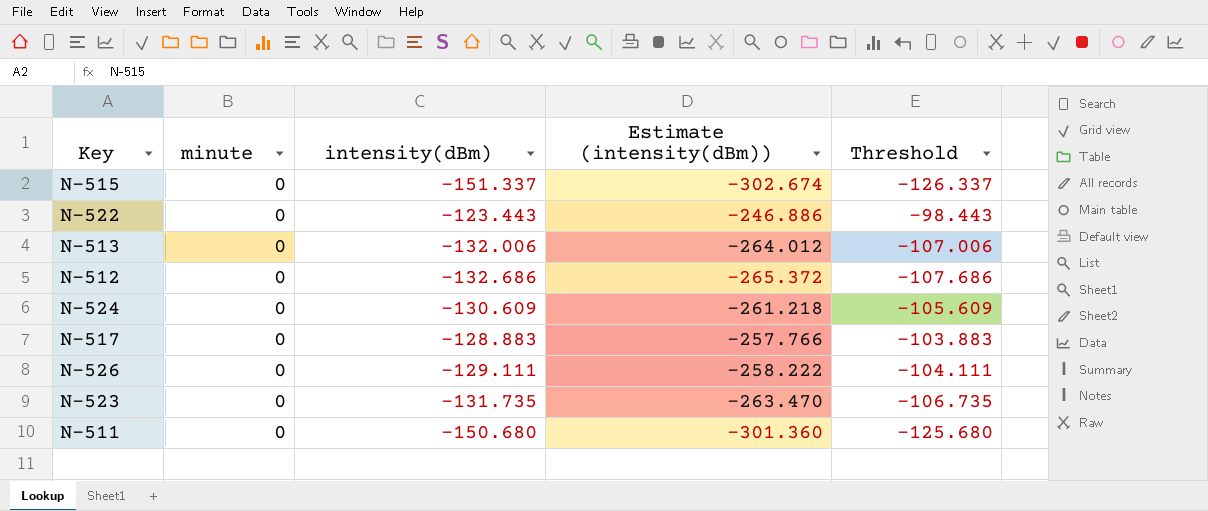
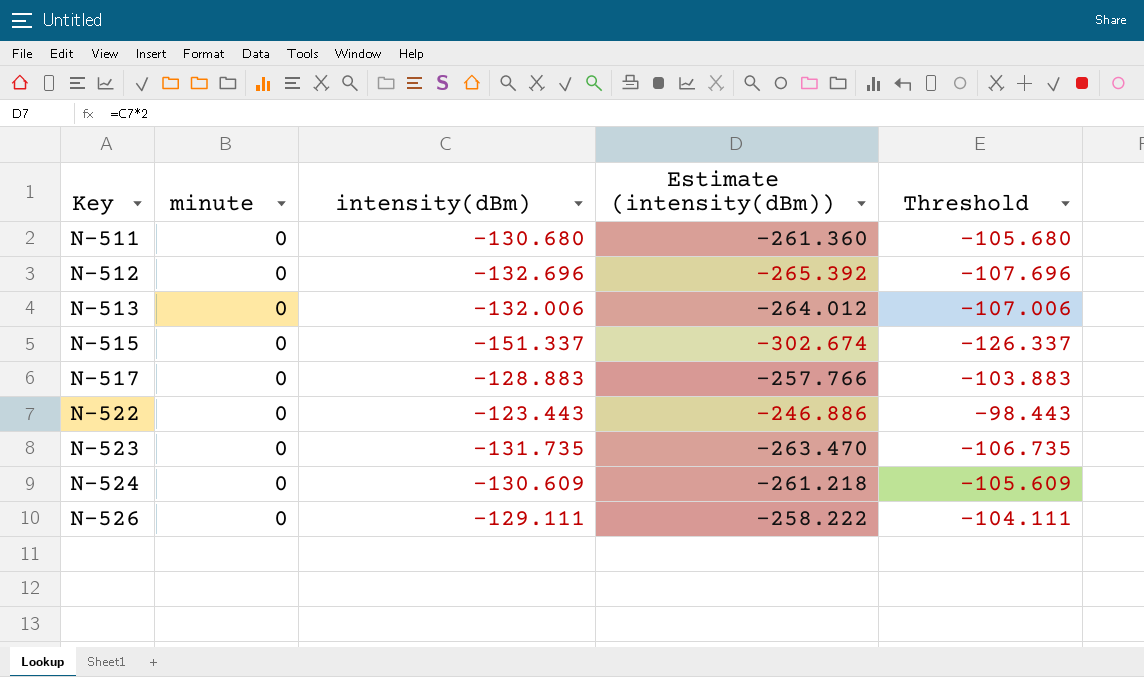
row order: none -> Key ascending
N-511 | intensity(dBm): -150.680 -> -130.680
N-511 | Estimate (intensity(dBm)): -301.360 -> -261.360
N-511 | Threshold: -125.680 -> -105.680
N-512 | intensity(dBm): -132.686 -> -132.696
N-512 | Estimate (intensity(dBm)): -265.372 -> -265.392
N-512 | Threshold: -107.686 -> -107.696

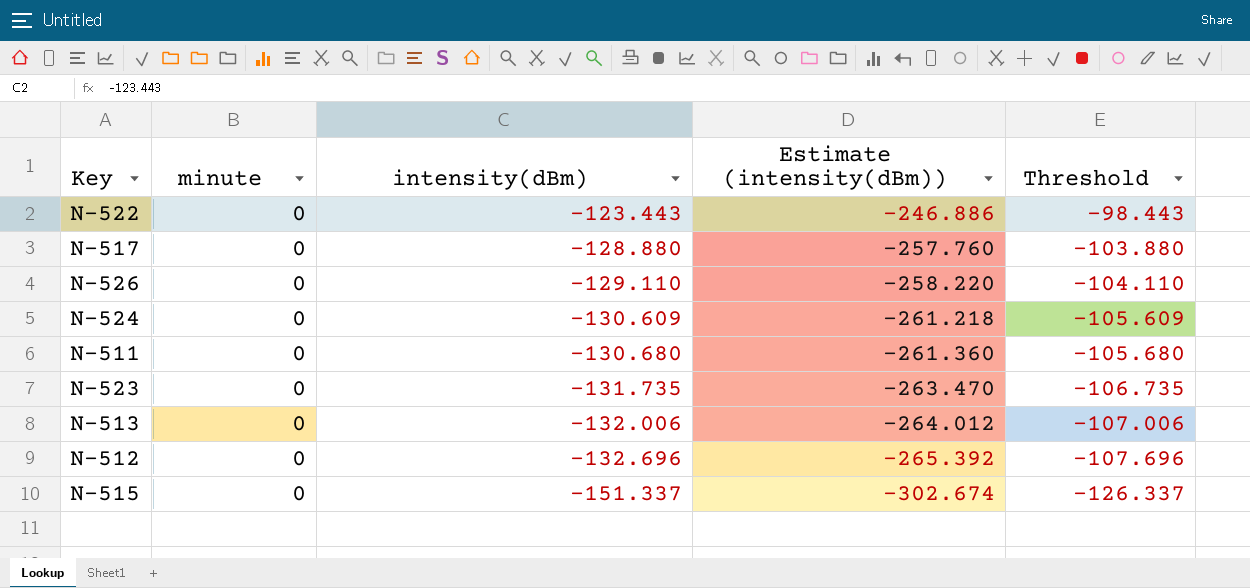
row order: Key ascending -> intensity(dBm) descending
N-517 | intensity(dBm): -128.883 -> -128.880
N-517 | Estimate (intensity(dBm)): -257.766 -> -257.760
N-517 | Threshold: -103.883 -> -103.880
N-526 | intensity(dBm): -129.111 -> -129.110
N-526 | Estimate (intensity(dBm)): -258.222 -> -258.220
N-526 | Threshold: -104.111 -> -104.110

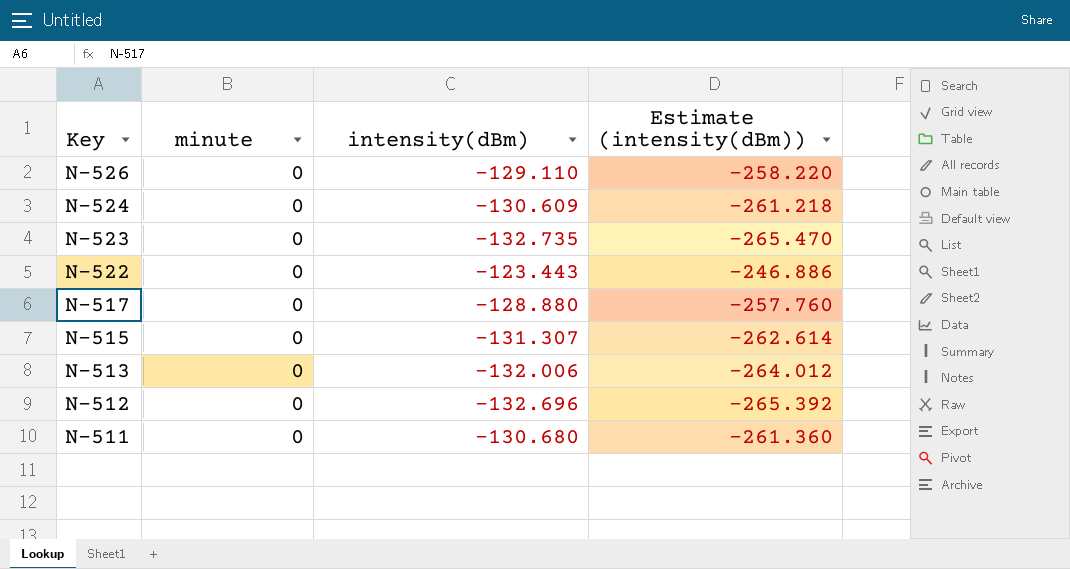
row order: intensity(dBm) descending -> Key descending
column Threshold | formula: [intensity(dBm)] + 25 -> none
N-523 | intensity(dBm): -131.735 -> -132.735
N-523 | Estimate (intensity(dBm)): -263.470 -> -265.470
N-515 | intensity(dBm): -151.337 -> -131.307
N-515 | Estimate (intensity(dBm)): -302.674 -> -262.614

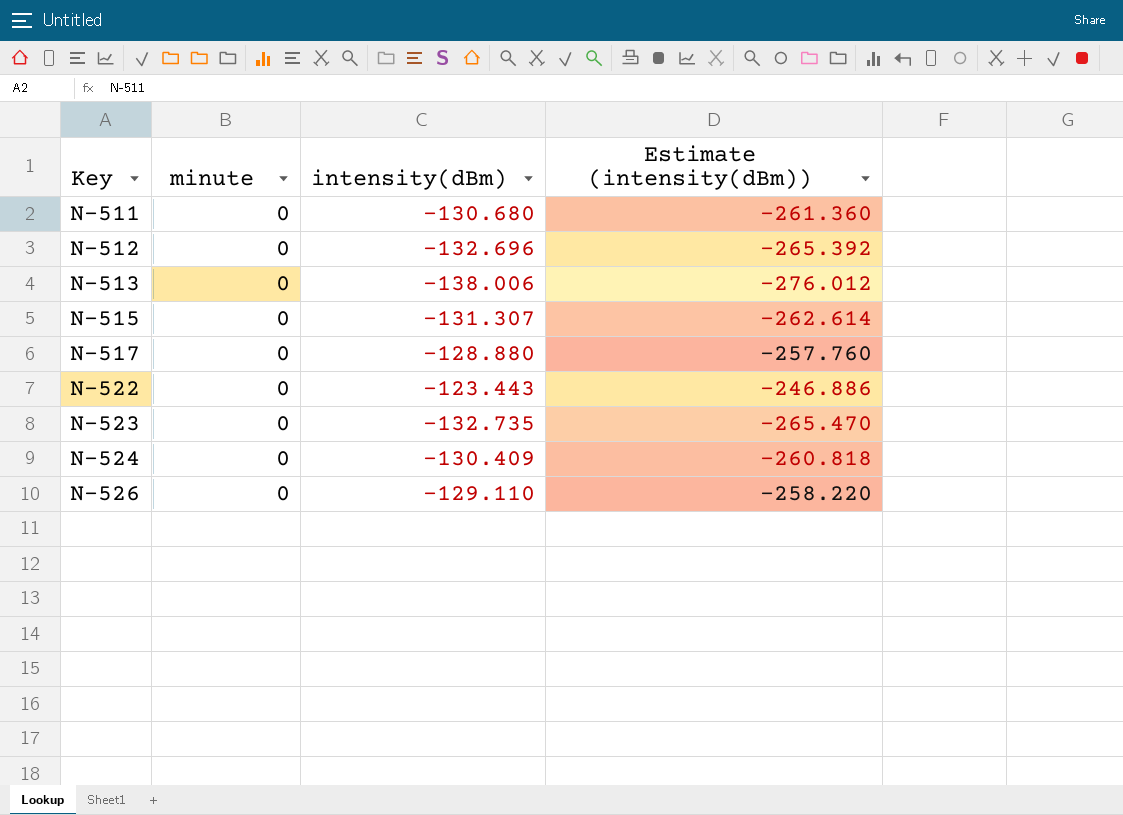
row order: Key descending -> Key ascending
N-513 | intensity(dBm): -132.006 -> -138.006
N-513 | Estimate (intensity(dBm)): -264.012 -> -276.012
N-524 | intensity(dBm): -130.609 -> -130.409
N-524 | Estimate (intensity(dBm)): -261.218 -> -260.818

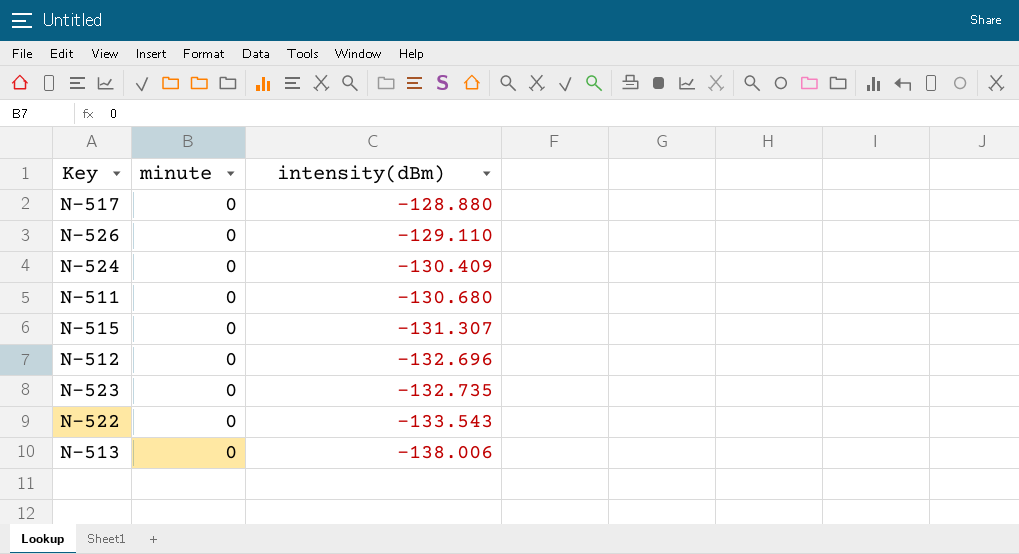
row order: Key ascending -> intensity(dBm) descending
column Estimate (intensity(dBm)) | formula: [intensity(dBm)] * 2 -> none
N-522 | intensity(dBm): -123.443 -> -133.543

